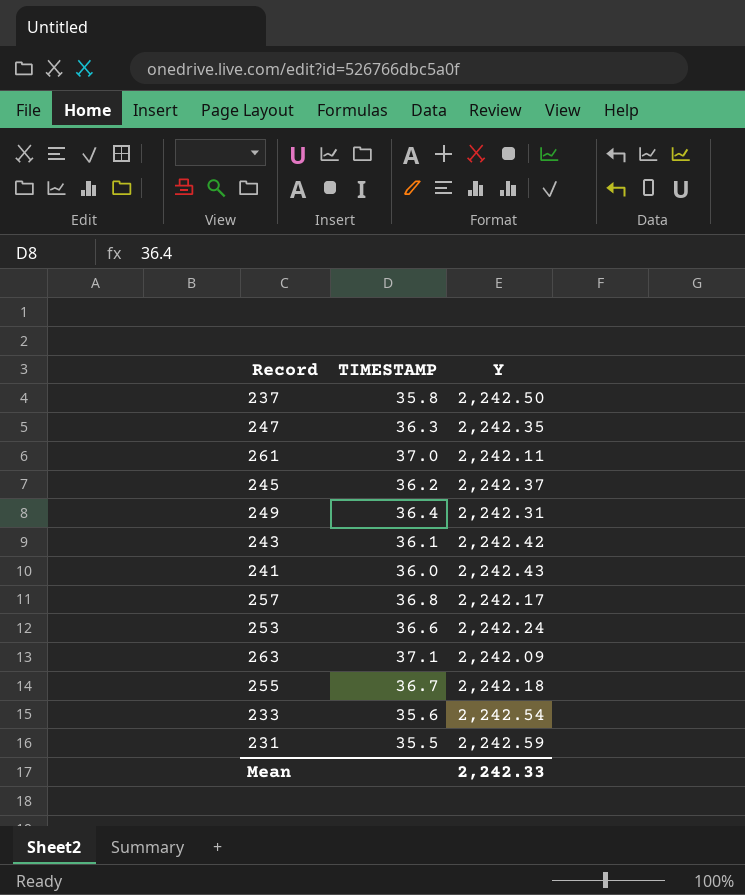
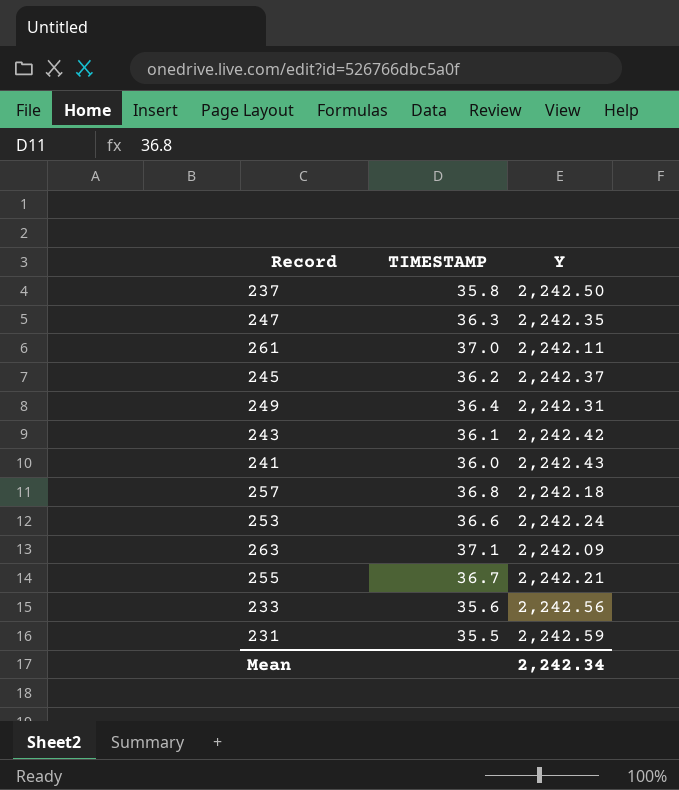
257 | Y: 2,242.17 -> 2,242.18
255 | Y: 2,242.18 -> 2,242.21
233 | Y: 2,242.54 -> 2,242.56
Mean | Y: 2,242.33 -> 2,242.34

